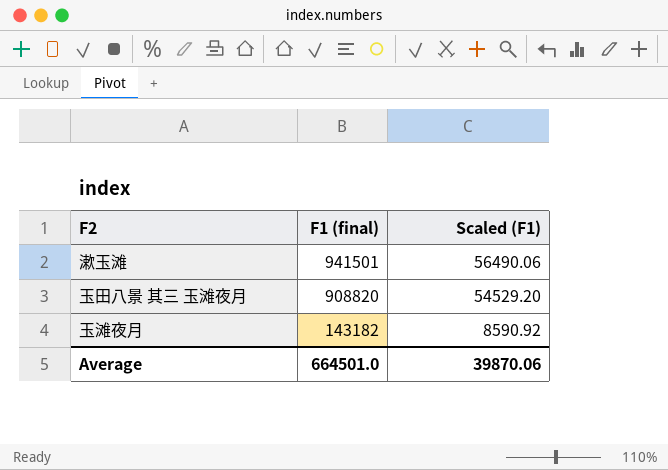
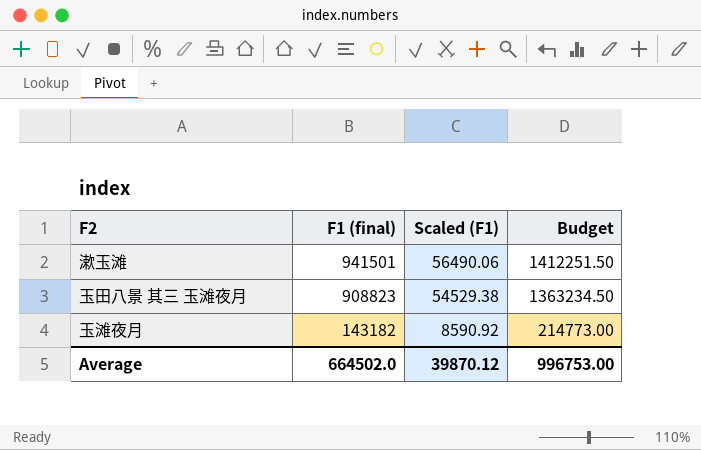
column Budget | formula: none -> [F1 (final)] * 1.5
玉田八景 其三 玉滩夜月 | F1 (final): 908820 -> 908823
玉田八景 其三 玉滩夜月 | Scaled (F1): 54529.20 -> 54529.38
Average | F1 (final): 664501.0 -> 664502.0
Average | Scaled (F1): 39870.06 -> 39870.12

